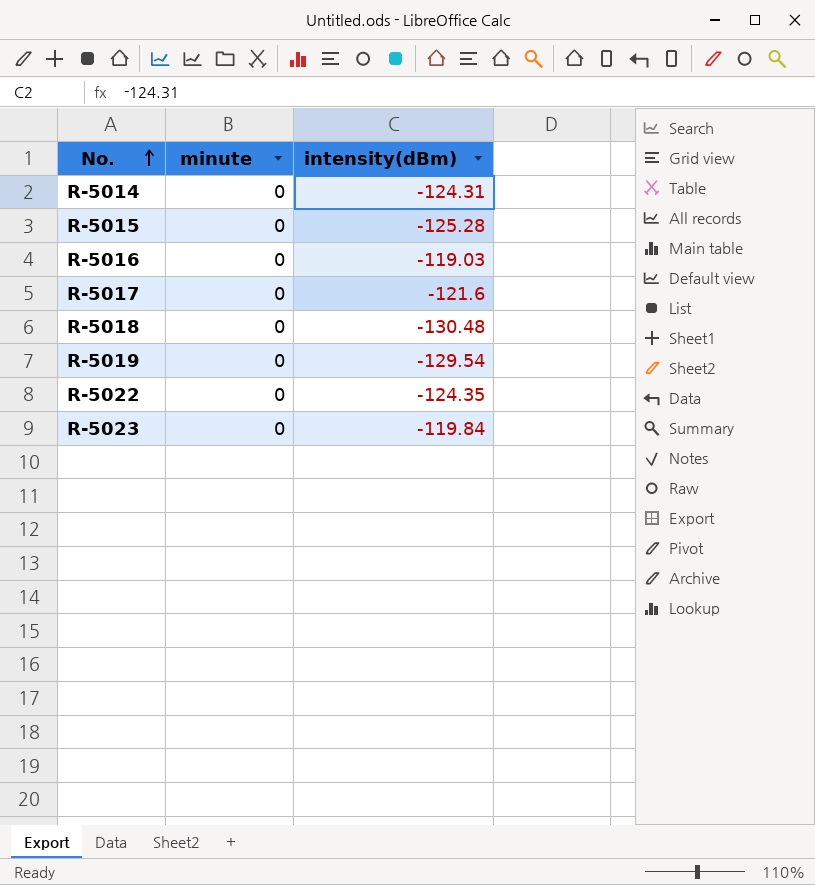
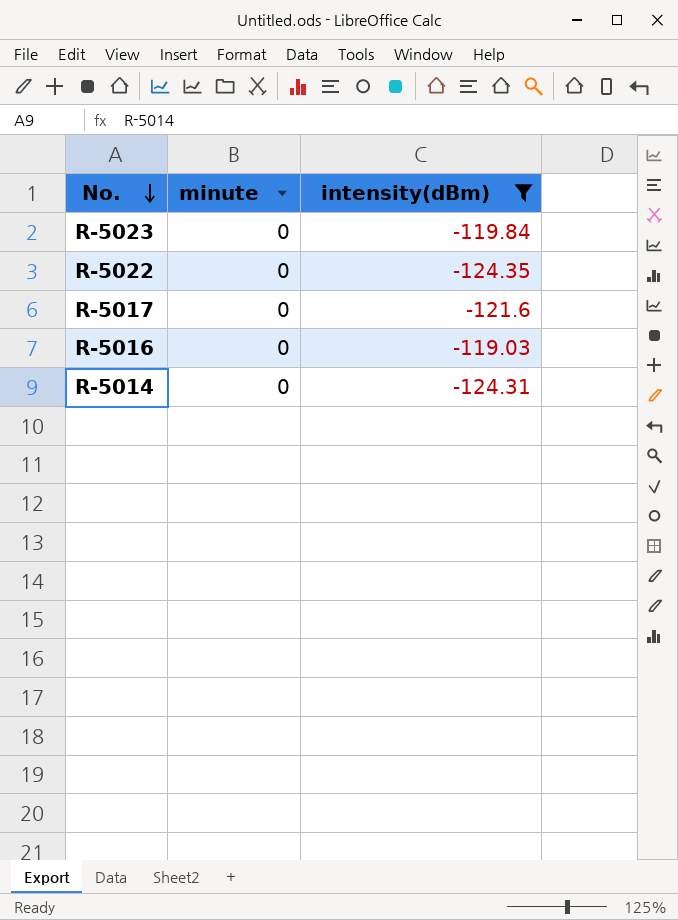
filter: none -> intensity(dBm) >= -124.35
row order: No. ascending -> No. descending

